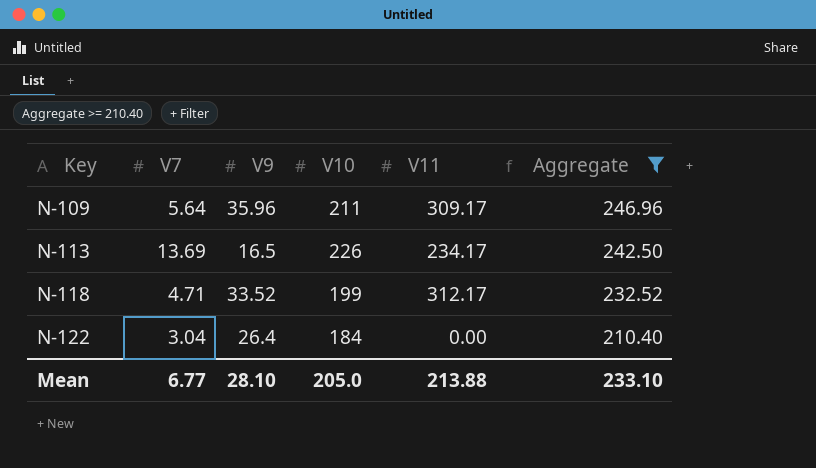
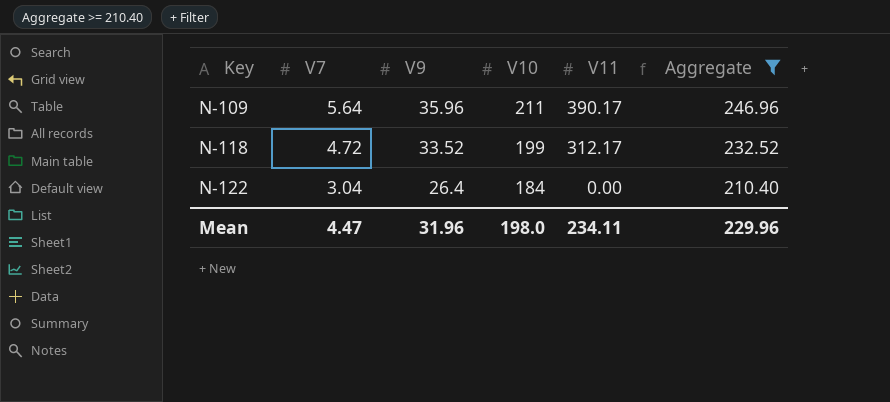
row N-113: 13.69 | 16.5 | 226 | 234.17 | 242.50 -> none
N-109 | V11: 309.17 -> 390.17
N-118 | V7: 4.71 -> 4.72
Mean | V7: 6.77 -> 4.47
Mean | V9: 28.10 -> 31.96
Mean | V10: 205.0 -> 198.0
Mean | V11: 213.88 -> 234.11
Mean | Aggregate: 233.10 -> 229.96

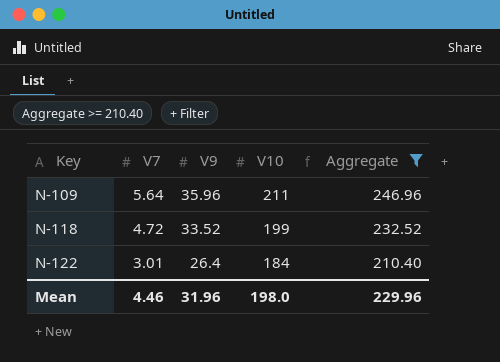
column V11 | position: 5 -> none
N-122 | V7: 3.04 -> 3.01
Mean | V7: 4.47 -> 4.46

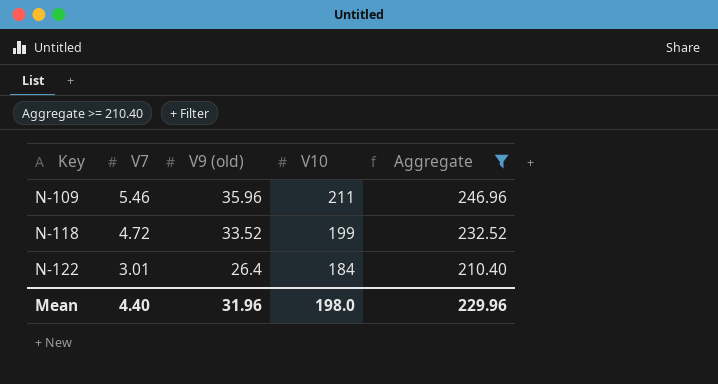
column name: V9 -> V9 (old)
N-109 | V7: 5.64 -> 5.46
Mean | V7: 4.46 -> 4.40

